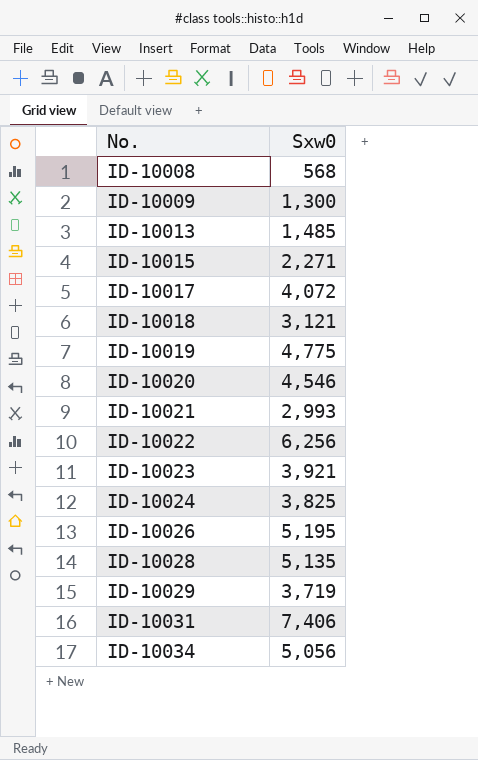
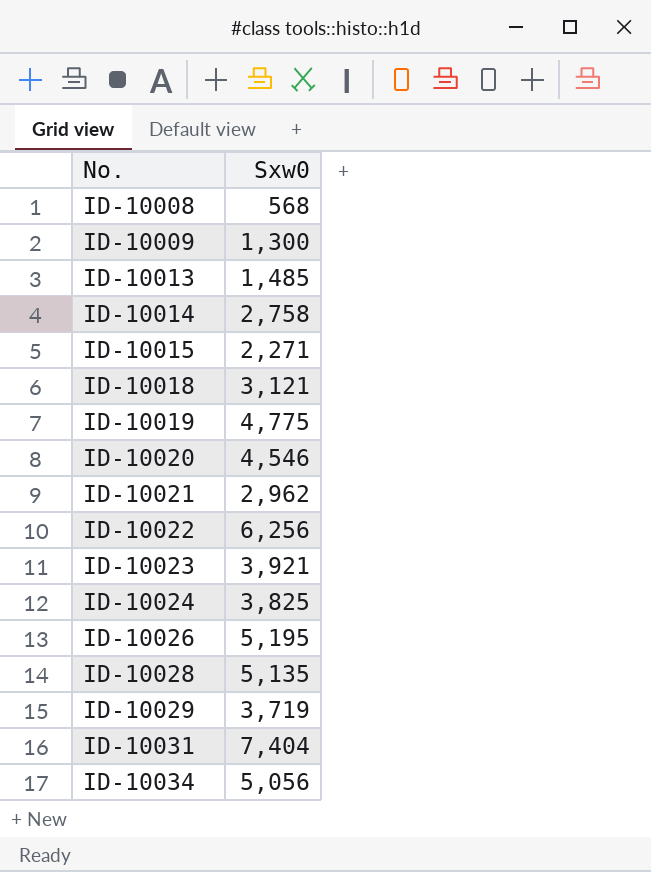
row ID-10017: 4,072 -> none
row ID-10014: none -> 2,758
ID-10021 | Sxw0: 2,993 -> 2,962
ID-10031 | Sxw0: 7,406 -> 7,404

